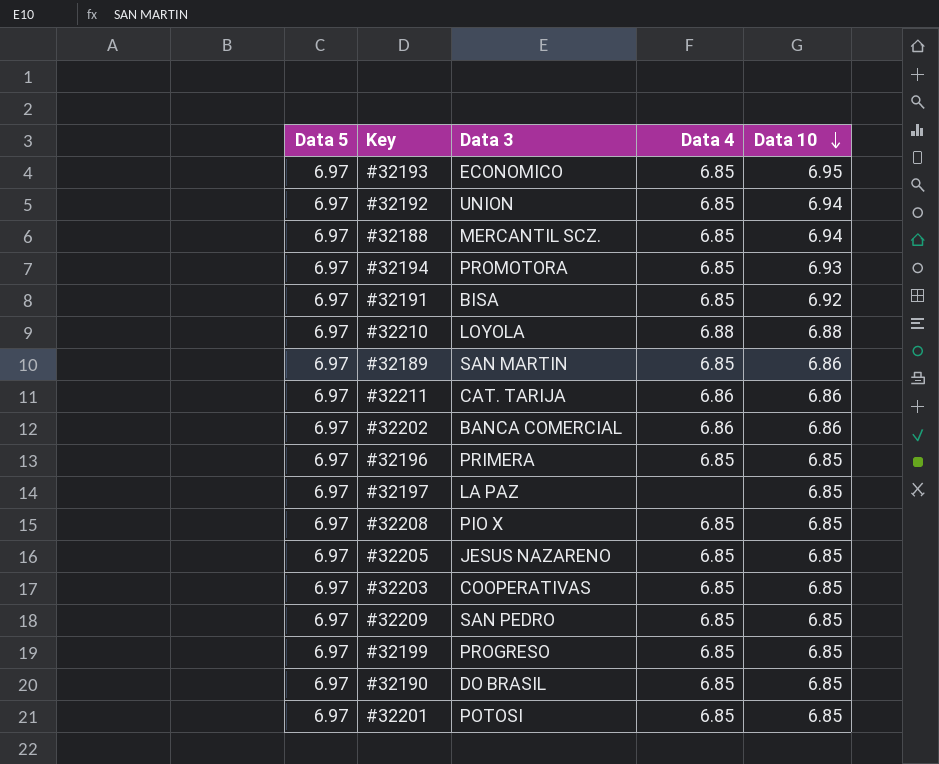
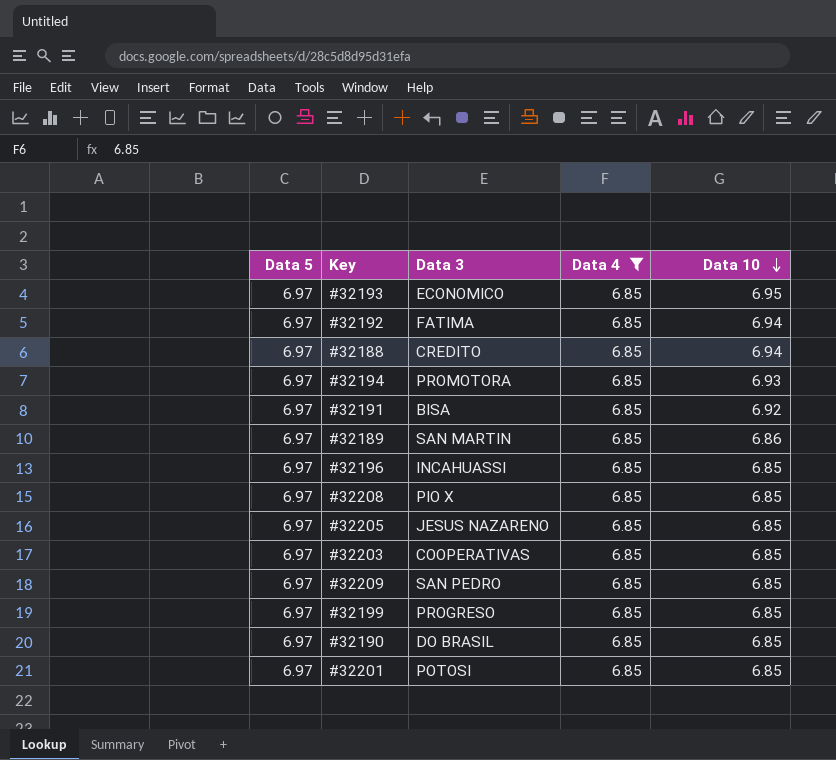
filter: none -> Data 4 = 6.85
#32192 | Data 3: UNION -> FATIMA
#32188 | Data 3: MERCANTIL SCZ. -> CREDITO
#32196 | Data 3: PRIMERA -> INCAHUASSI

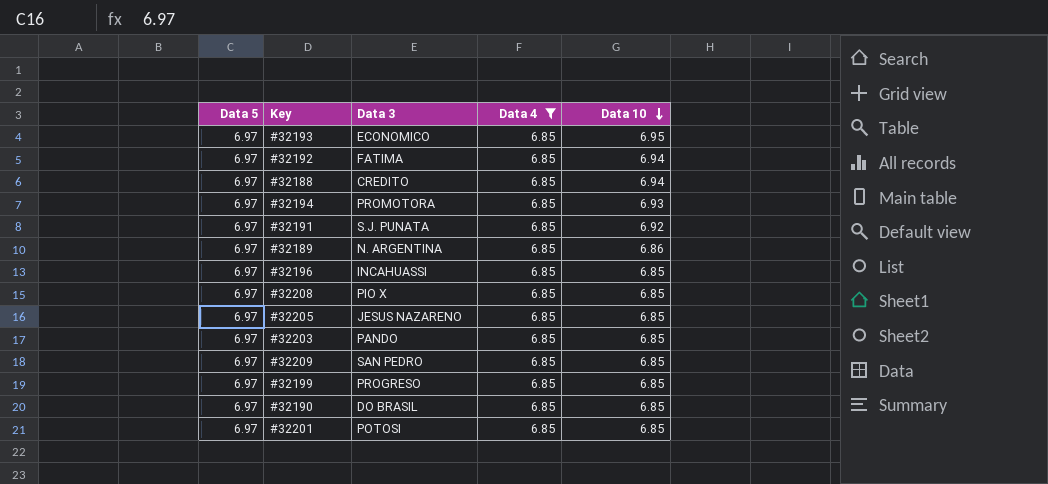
#32191 | Data 3: BISA -> S.J. PUNATA
#32189 | Data 3: SAN MARTIN -> N. ARGENTINA
#32203 | Data 3: COOPERATIVAS -> PANDO

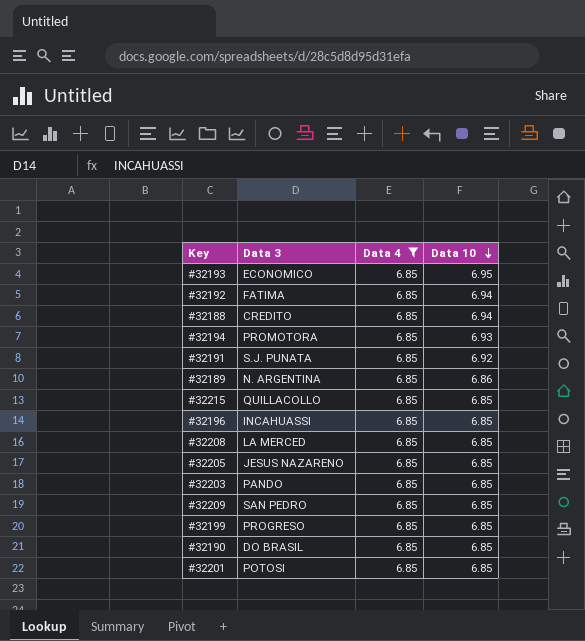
column Data 5 | position: 1 -> none
row #32215: none -> QUILLACOLLO | 6.85 | 6.85
#32208 | Data 3: PIO X -> LA MERCED

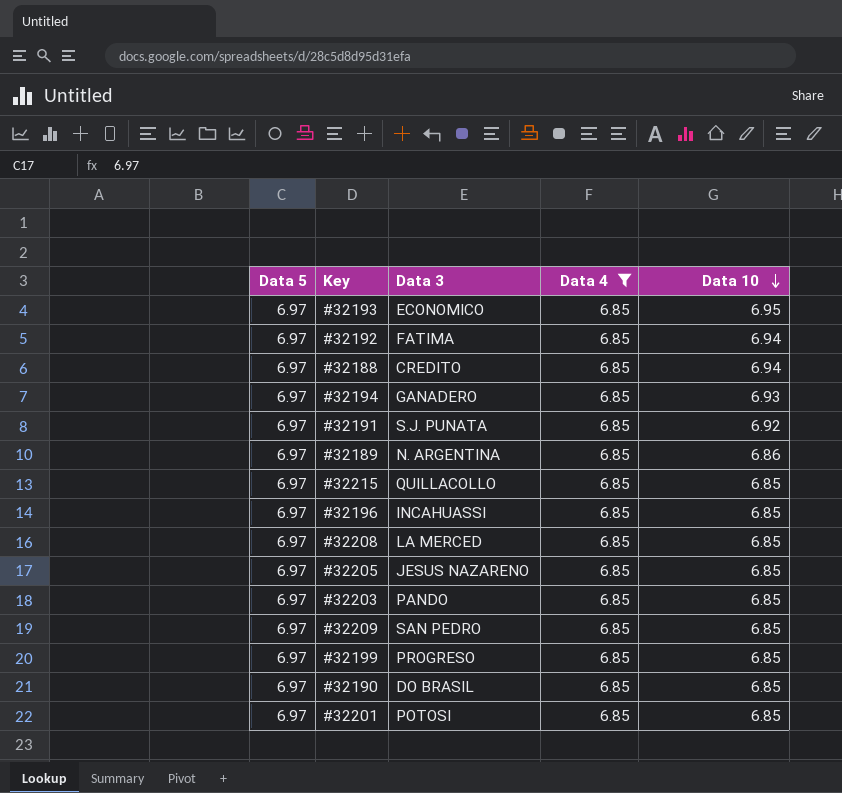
column Data 5 | position: none -> 1
#32194 | Data 3: PROMOTORA -> GANADERO

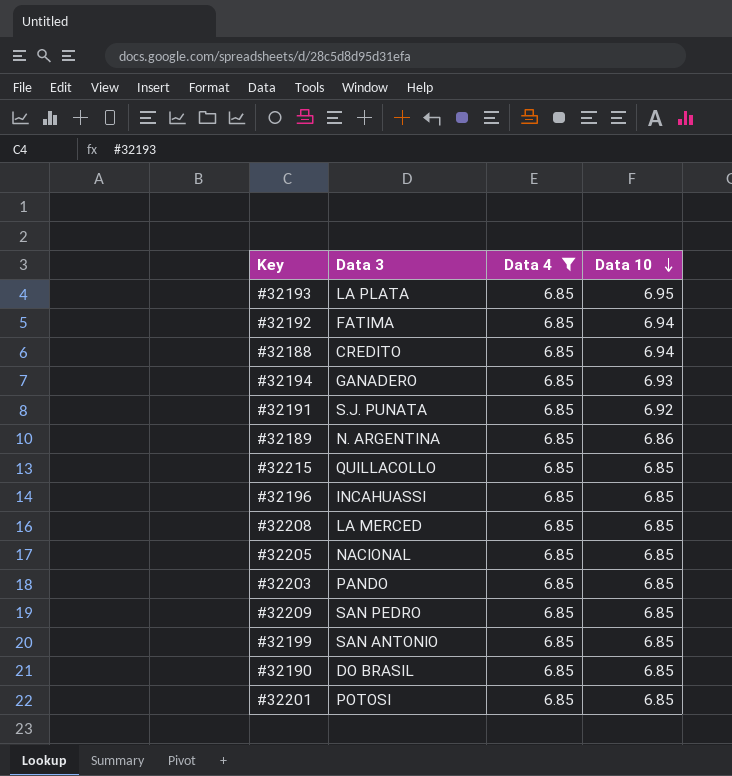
column Data 5 | position: 1 -> none
#32193 | Data 3: ECONOMICO -> LA PLATA
#32205 | Data 3: JESUS NAZARENO -> NACIONAL
#32199 | Data 3: PROGRESO -> SAN ANTONIO

